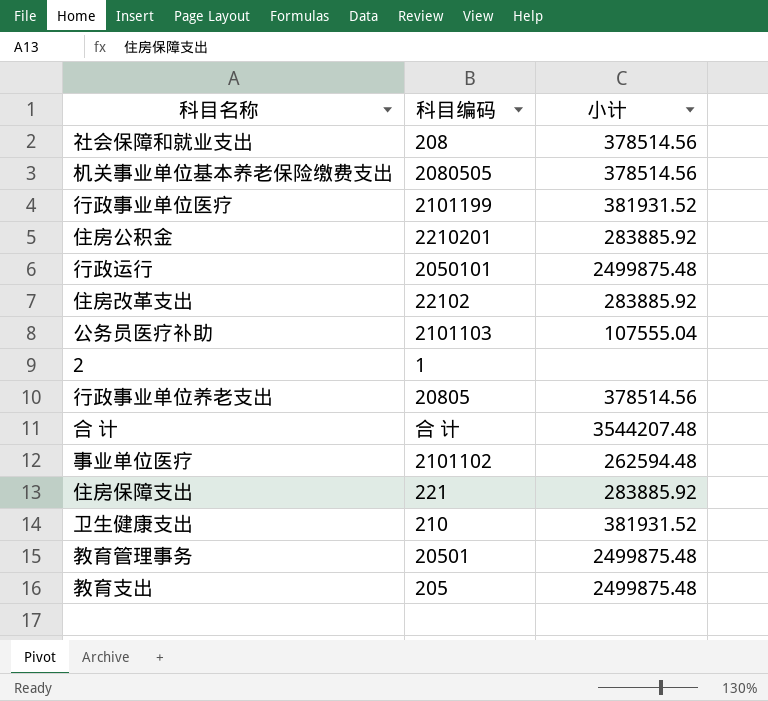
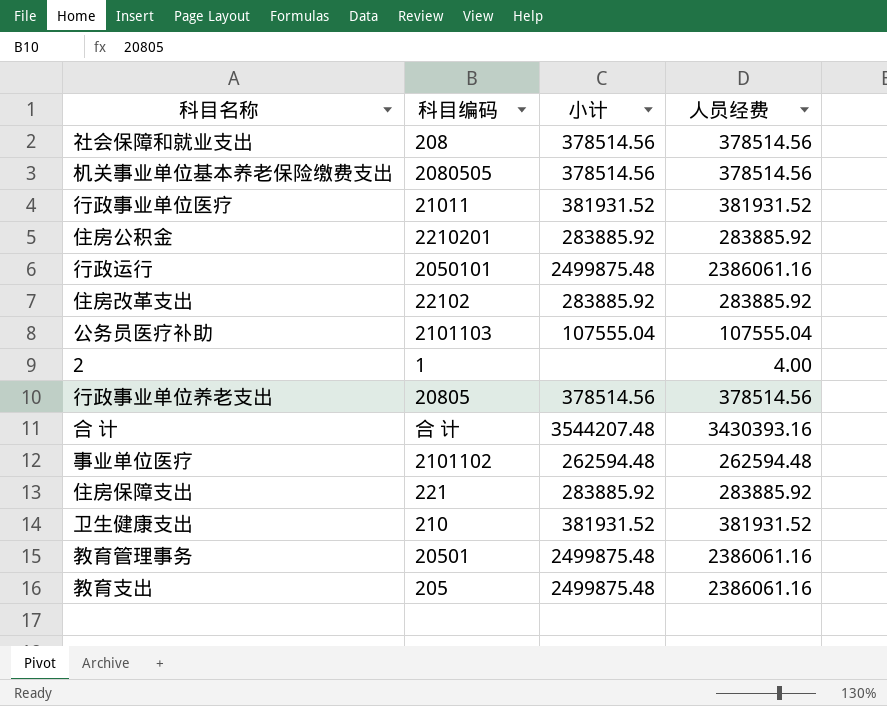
column 人员经费 | position: none -> 4
行政事业单位医疗 | 科目编码: 2101199 -> 21011

